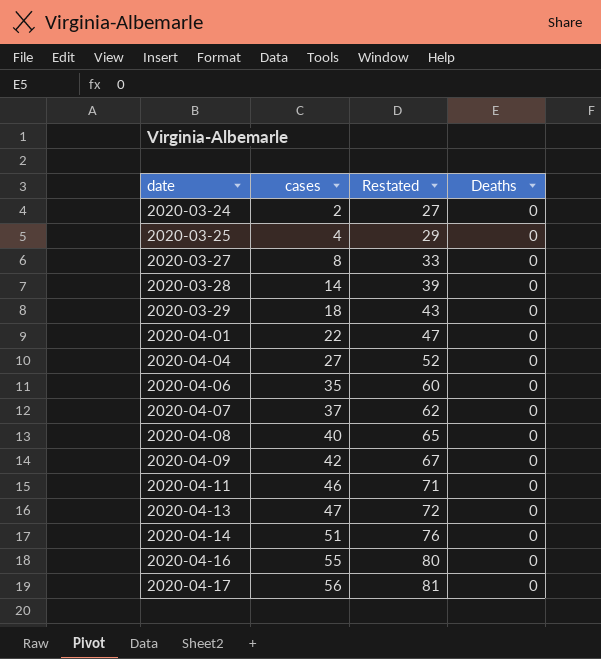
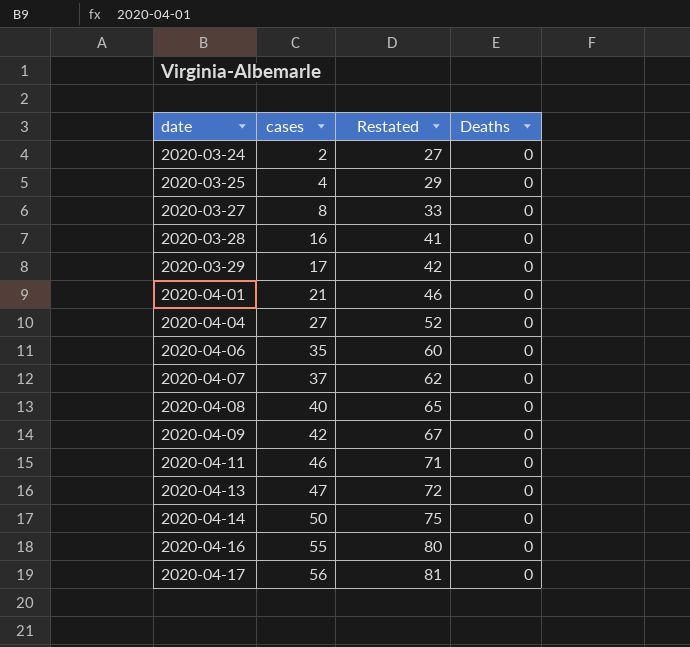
2020-03-28 | cases: 14 -> 16
2020-03-28 | Restated: 39 -> 41
2020-03-29 | cases: 18 -> 17
2020-03-29 | Restated: 43 -> 42
2020-04-01 | cases: 22 -> 21
2020-04-01 | Restated: 47 -> 46
2020-04-14 | cases: 51 -> 50
2020-04-14 | Restated: 76 -> 75

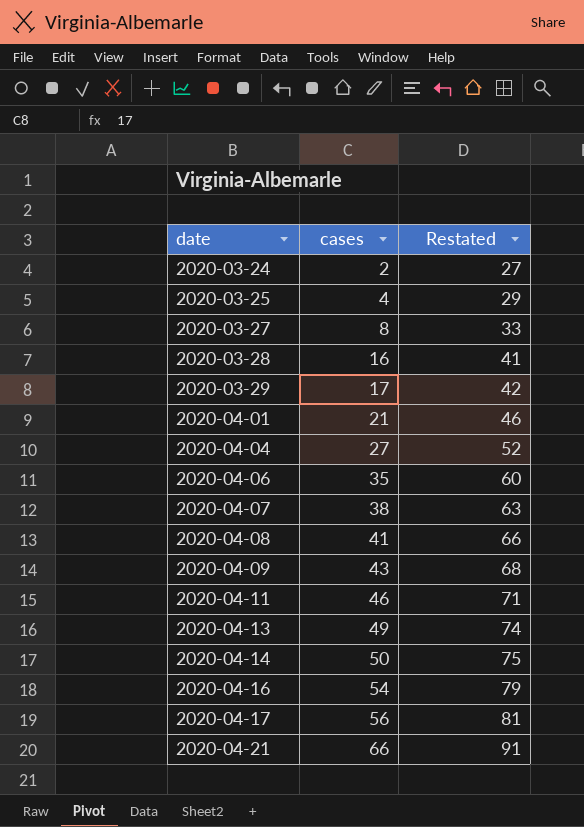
column Deaths | position: 4 -> none
2020-04-07 | cases: 37 -> 38
2020-04-07 | Restated: 62 -> 63
2020-04-08 | cases: 40 -> 41
2020-04-08 | Restated: 65 -> 66
2020-04-09 | cases: 42 -> 43
2020-04-09 | Restated: 67 -> 68
2020-04-13 | cases: 47 -> 49
2020-04-13 | Restated: 72 -> 74
2020-04-16 | cases: 55 -> 54
2020-04-16 | Restated: 80 -> 79
row 2020-04-21: none -> 66 | 91

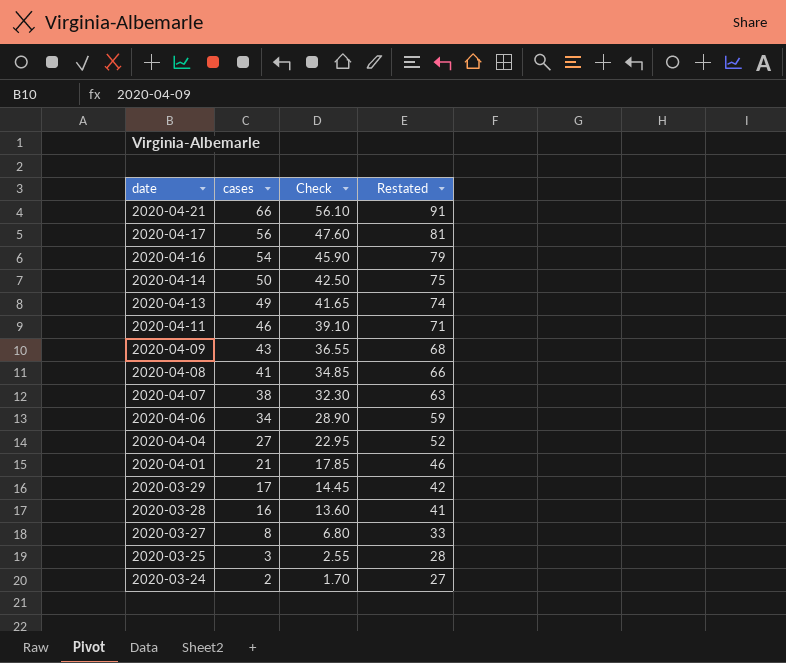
row order: date ascending -> date descending
column Check | formula: none -> [cases] * 0.85
2020-04-06 | cases: 35 -> 34
2020-04-06 | Restated: 60 -> 59
2020-03-25 | cases: 4 -> 3
2020-03-25 | Restated: 29 -> 28

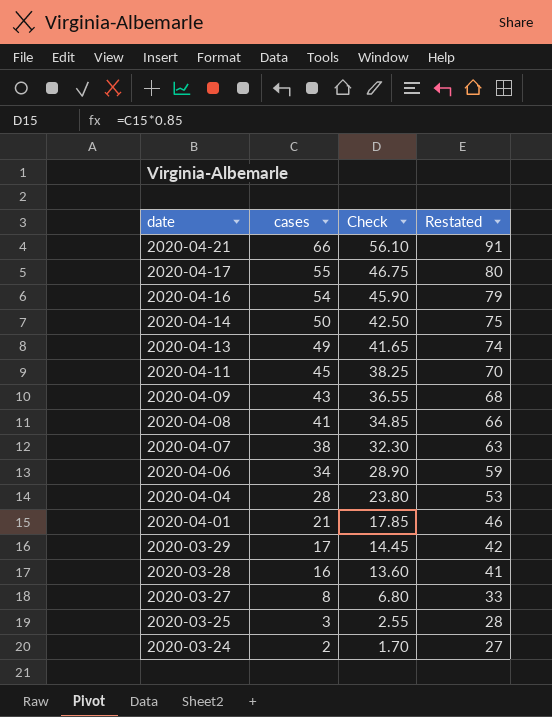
2020-04-17 | cases: 56 -> 55
2020-04-17 | Check: 47.60 -> 46.75
2020-04-17 | Restated: 81 -> 80
2020-04-11 | cases: 46 -> 45
2020-04-11 | Check: 39.10 -> 38.25
2020-04-11 | Restated: 71 -> 70
2020-04-04 | cases: 27 -> 28
2020-04-04 | Check: 22.95 -> 23.80
2020-04-04 | Restated: 52 -> 53

